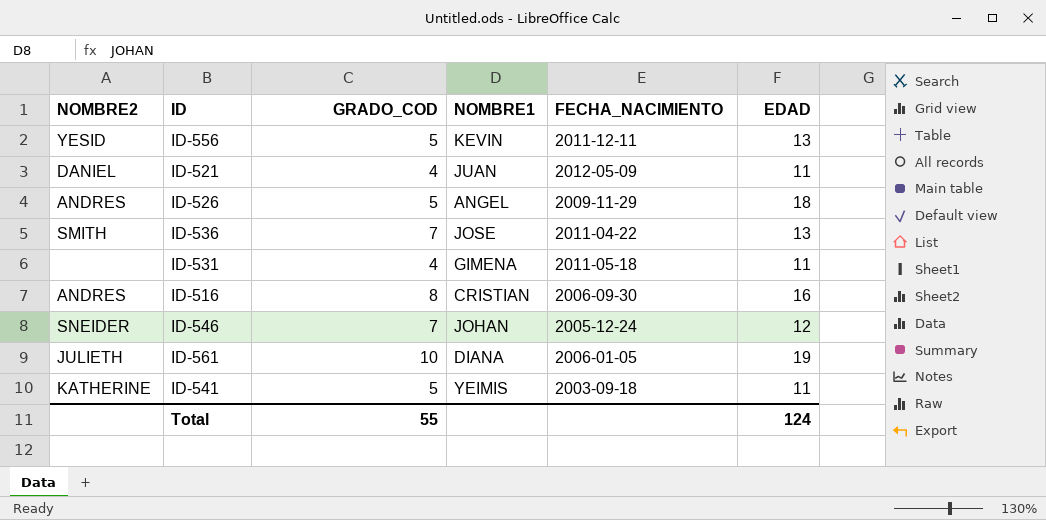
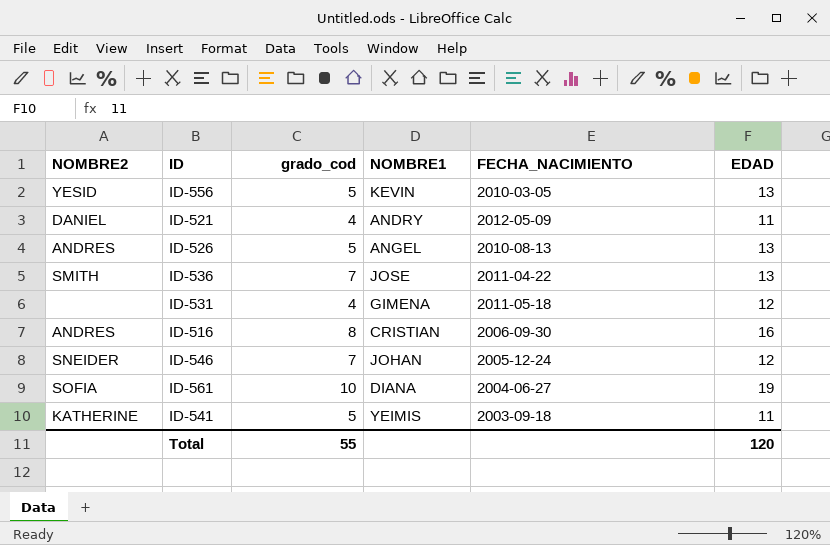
column name: GRADO_COD -> grado_cod
ID-556 | FECHA_NACIMIENTO: 2011-12-11 -> 2010-03-05
ID-521 | NOMBRE1: JUAN -> ANDRY
ID-526 | FECHA_NACIMIENTO: 2009-11-29 -> 2010-08-13
ID-526 | EDAD: 18 -> 13
ID-531 | EDAD: 11 -> 12
ID-561 | NOMBRE2: JULIETH -> SOFIA
ID-561 | FECHA_NACIMIENTO: 2006-01-05 -> 2004-06-27
Total | EDAD: 124 -> 120

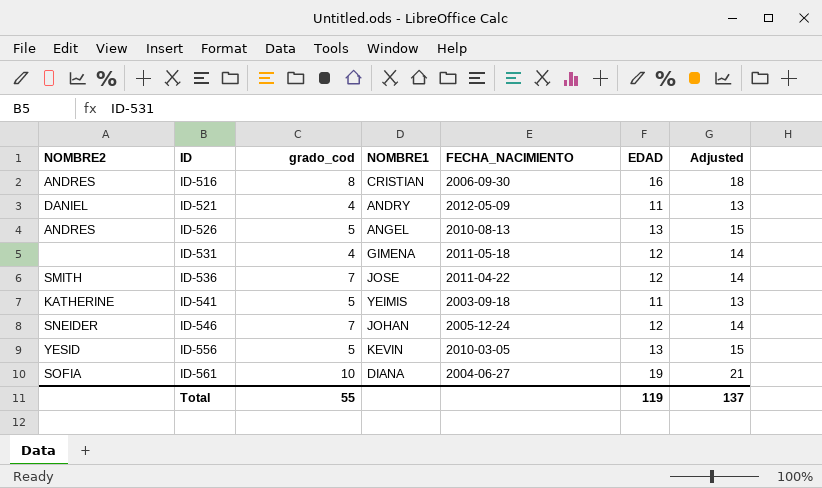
row order: none -> ID ascending
column Adjusted | formula: none -> [EDAD] + 2
ID-536 | EDAD: 13 -> 12
Total | EDAD: 120 -> 119

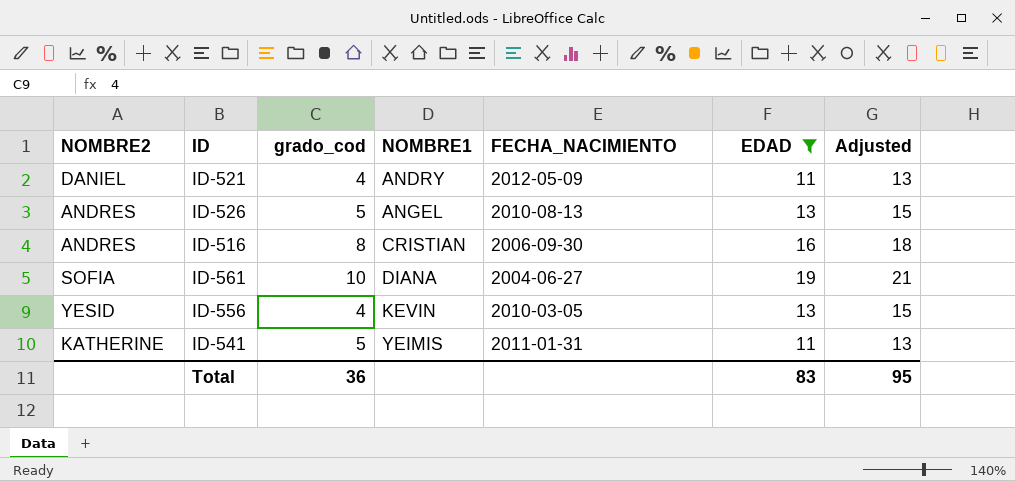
filter: none -> EDAD != 12
row order: ID ascending -> NOMBRE1 ascending
ID-556 | grado_cod: 5 -> 4
ID-541 | FECHA_NACIMIENTO: 2003-09-18 -> 2011-01-31
Total | grado_cod: 55 -> 36
Total | EDAD: 119 -> 83
Total | Adjusted: 137 -> 95

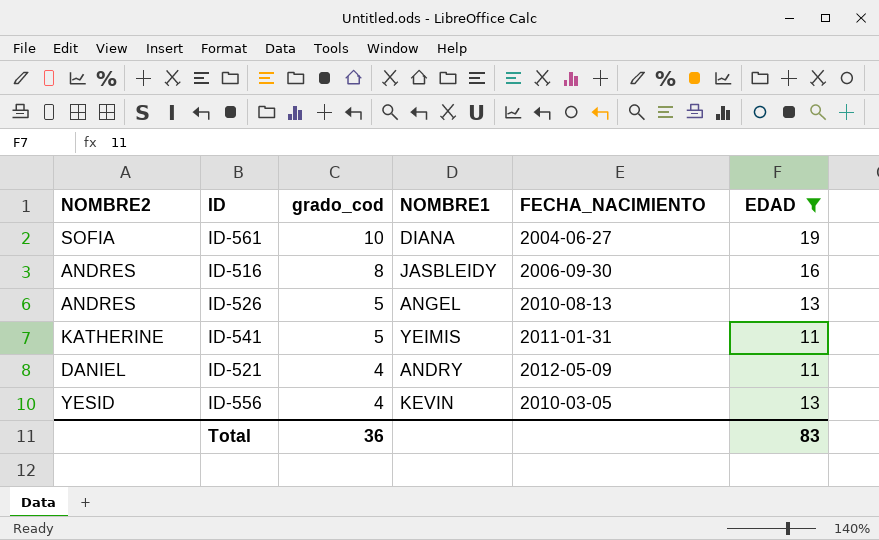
row order: NOMBRE1 ascending -> grado_cod descending
column Adjusted | formula: [EDAD] + 2 -> none
ID-516 | NOMBRE1: CRISTIAN -> JASBLEIDY

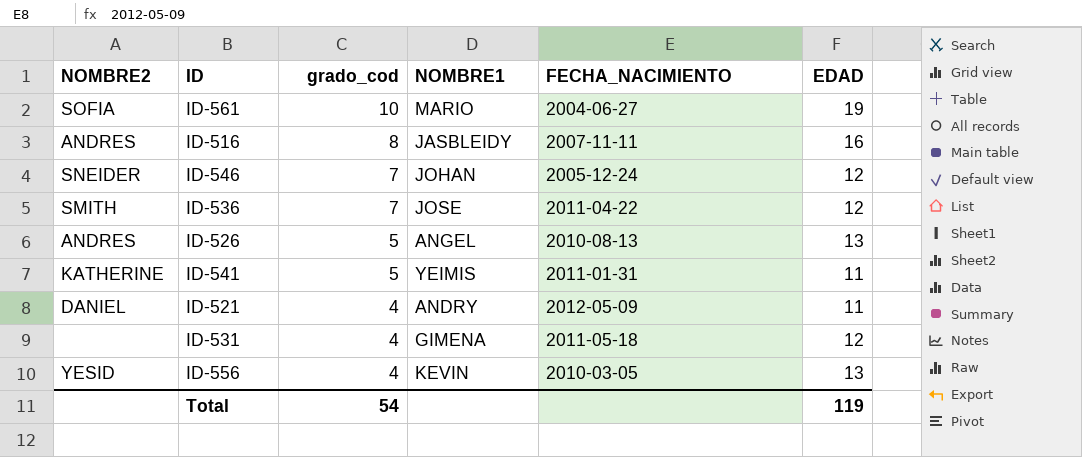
filter: EDAD != 12 -> none
ID-561 | NOMBRE1: DIANA -> MARIO
ID-516 | FECHA_NACIMIENTO: 2006-09-30 -> 2007-11-11
Total | grado_cod: 36 -> 54
Total | EDAD: 83 -> 119

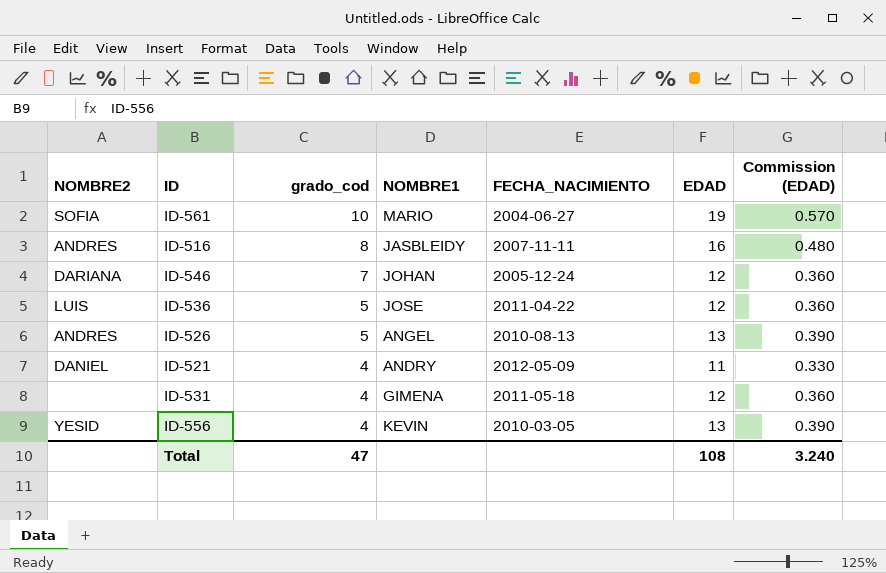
column Commission (EDAD) | formula: none -> [EDAD] * 0.03
row ID-541: KATHERINE | 5 | YEIMIS | 2011-01-31 | 11 -> none
ID-546 | NOMBRE2: SNEIDER -> DARIANA
ID-536 | NOMBRE2: SMITH -> LUIS
ID-536 | grado_cod: 7 -> 5
Total | grado_cod: 54 -> 47
Total | EDAD: 119 -> 108

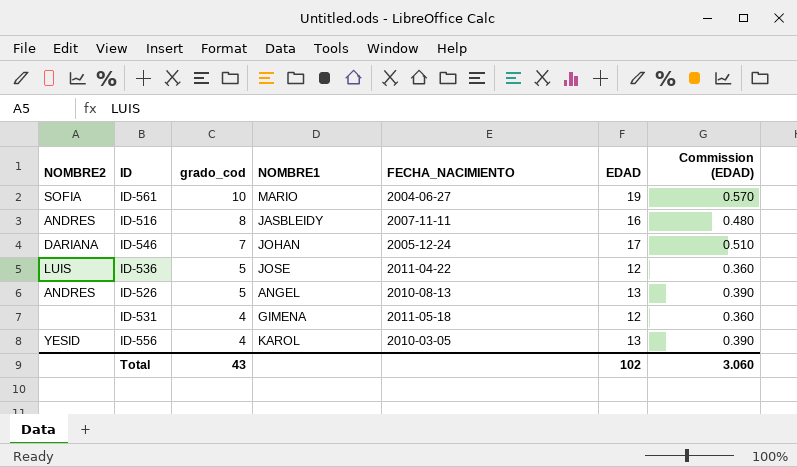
row ID-521: DANIEL | 4 | ANDRY | 2012-05-09 | 11 | 0.330 -> none
ID-546 | EDAD: 12 -> 17
ID-546 | Commission (EDAD): 0.360 -> 0.510
ID-556 | NOMBRE1: KEVIN -> KAROL
Total | grado_cod: 47 -> 43
Total | EDAD: 108 -> 102
Total | Commission (EDAD): 3.240 -> 3.060

